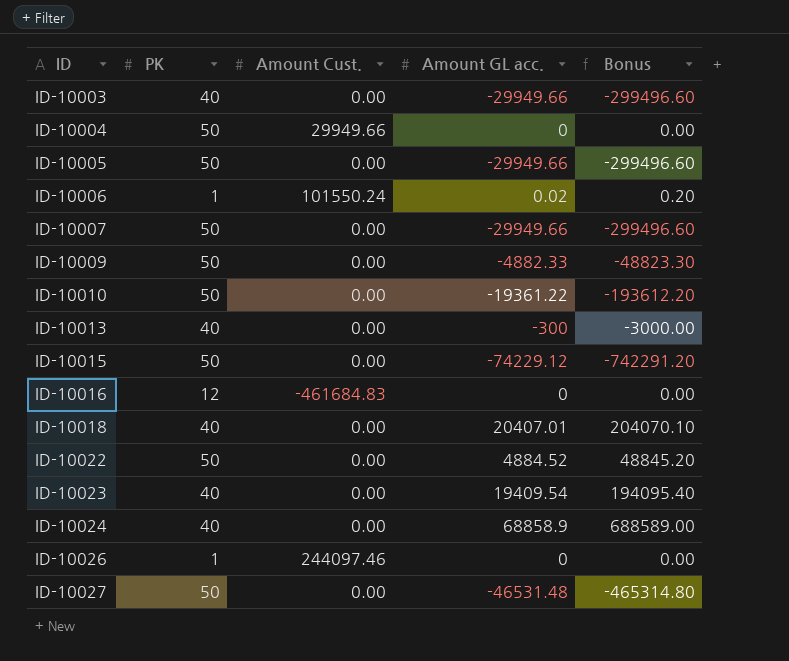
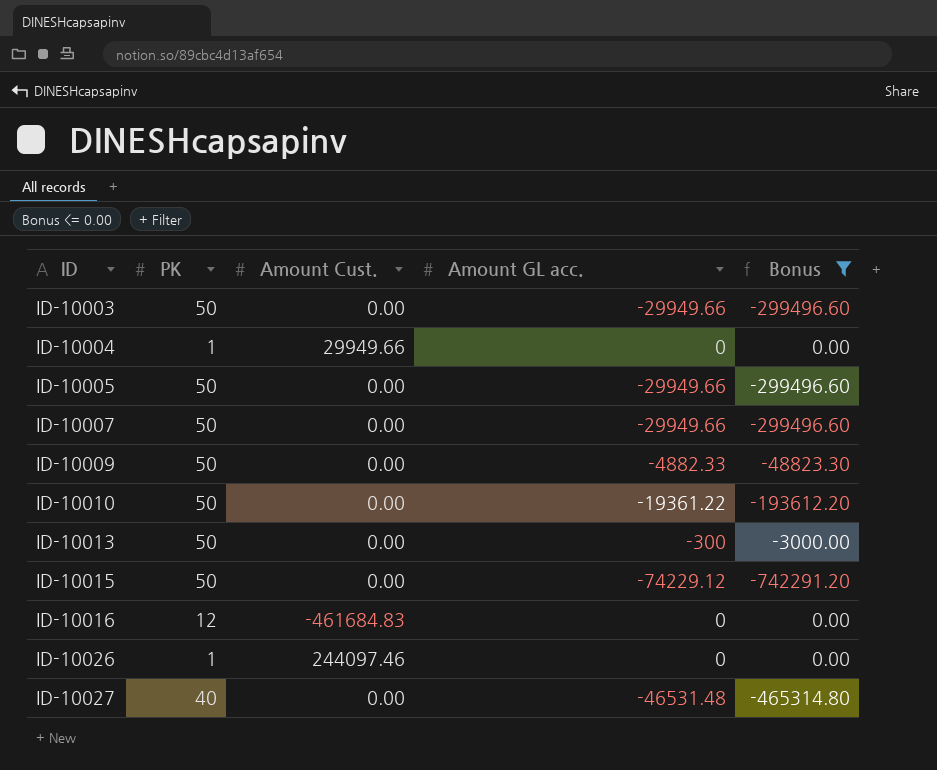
filter: none -> Bonus <= 0.00
ID-10003 | PK: 40 -> 50
ID-10004 | PK: 50 -> 1
ID-10013 | PK: 40 -> 50
ID-10027 | PK: 50 -> 40

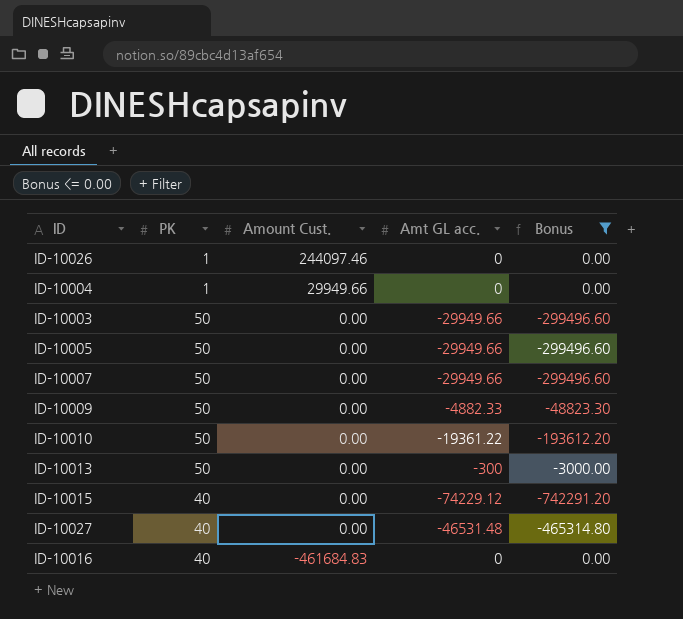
row order: ID ascending -> Amount Cust. descending
column name: Amount GL acc. -> Amt GL acc.
ID-10015 | PK: 50 -> 40
ID-10016 | PK: 12 -> 40

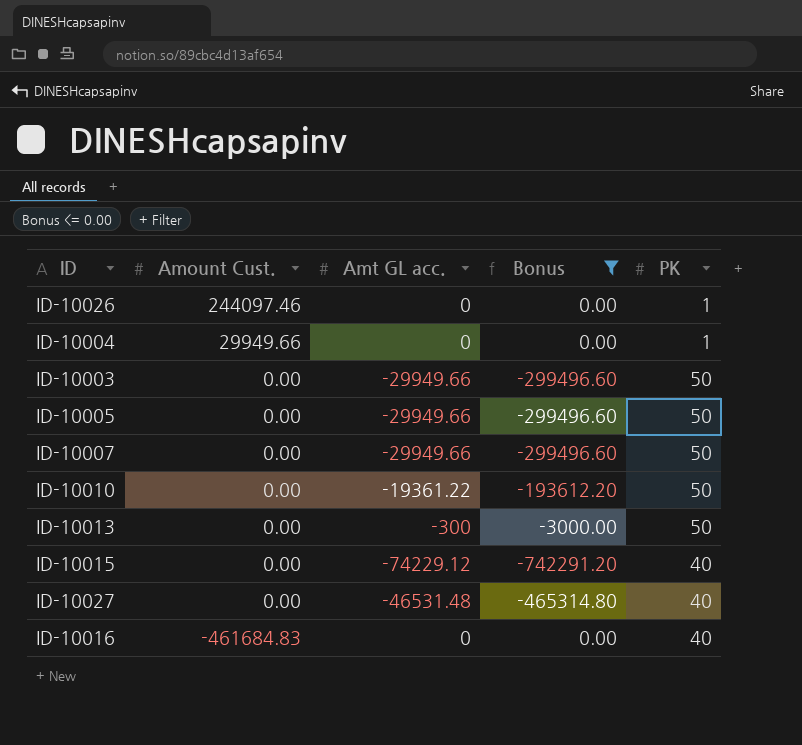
column PK | position: 2 -> 5
row ID-10009: 50 | 0.00 | -4882.33 | -48823.30 -> none

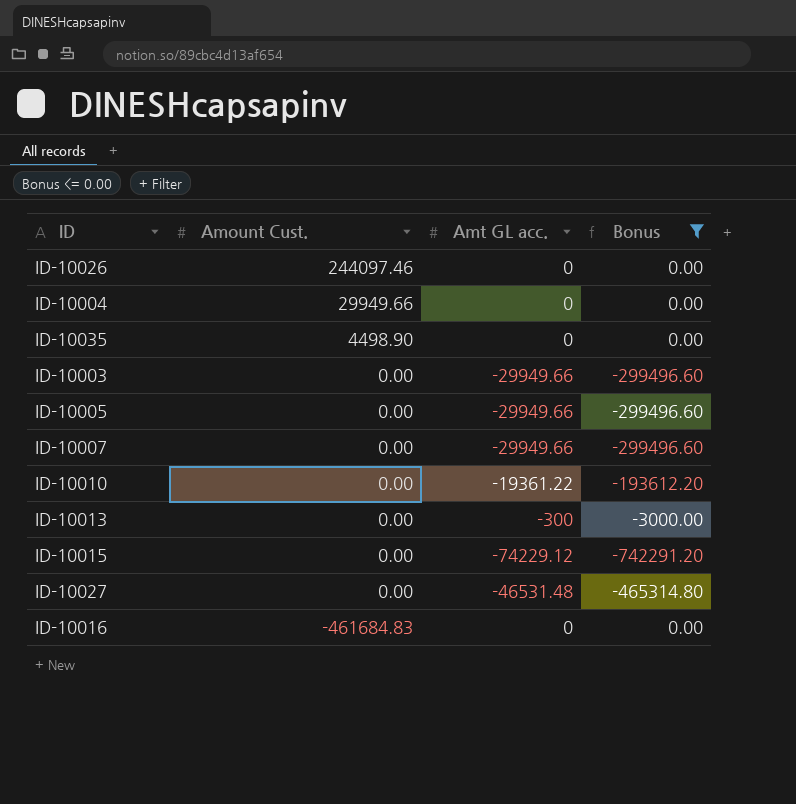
column PK | position: 5 -> none
row ID-10035: none -> 4498.90 | 0 | 0.00

